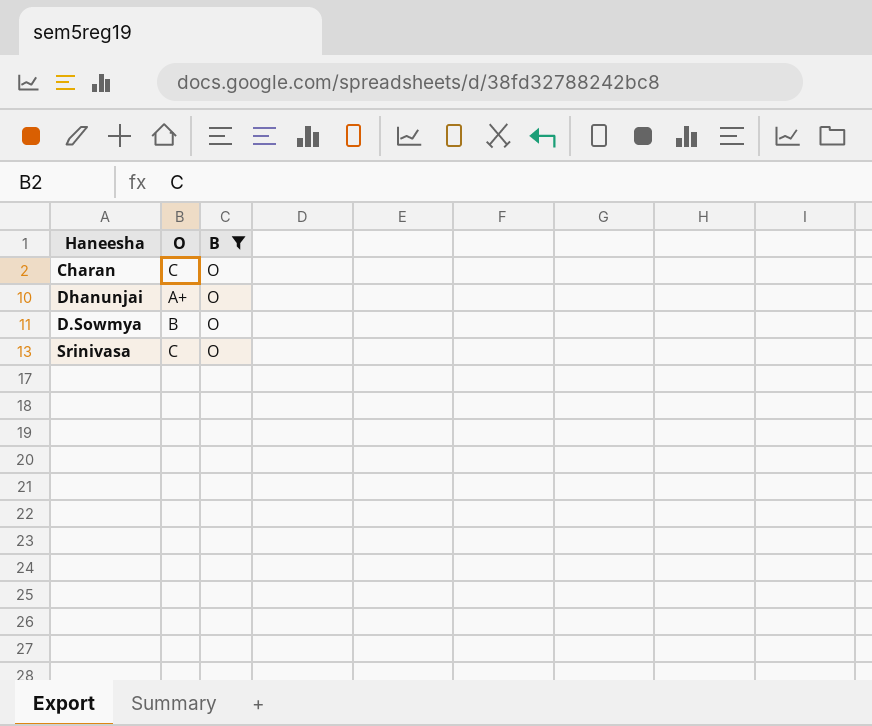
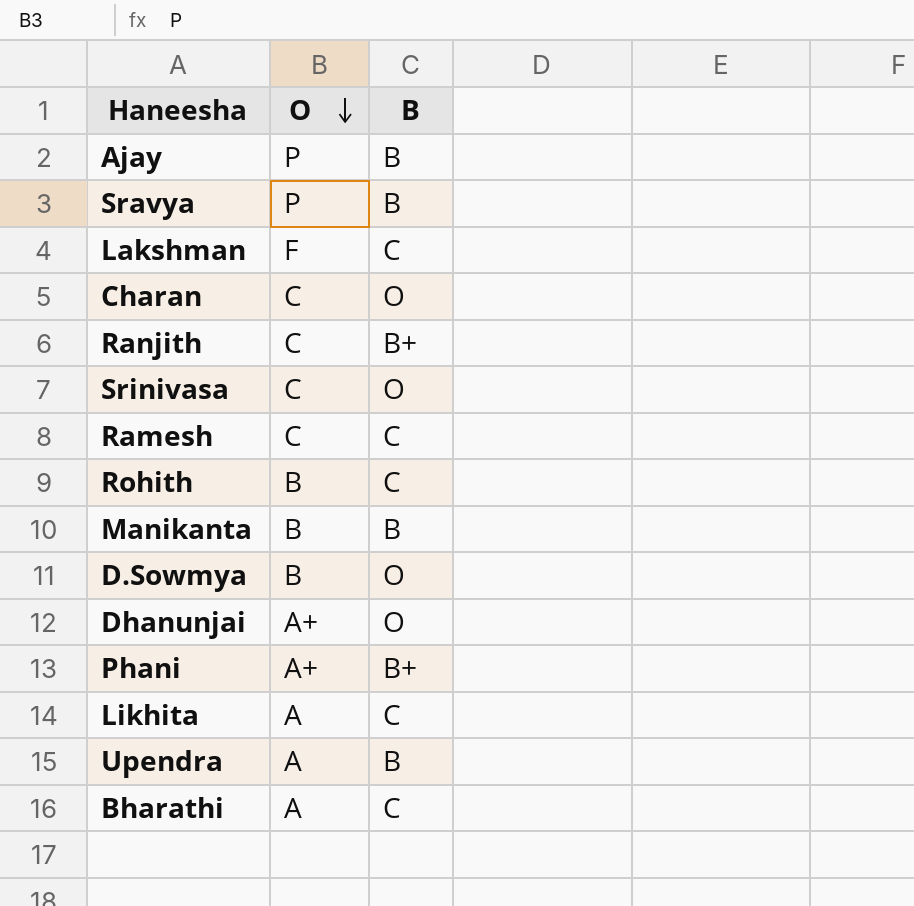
filter: B = O -> none
row order: none -> O descending

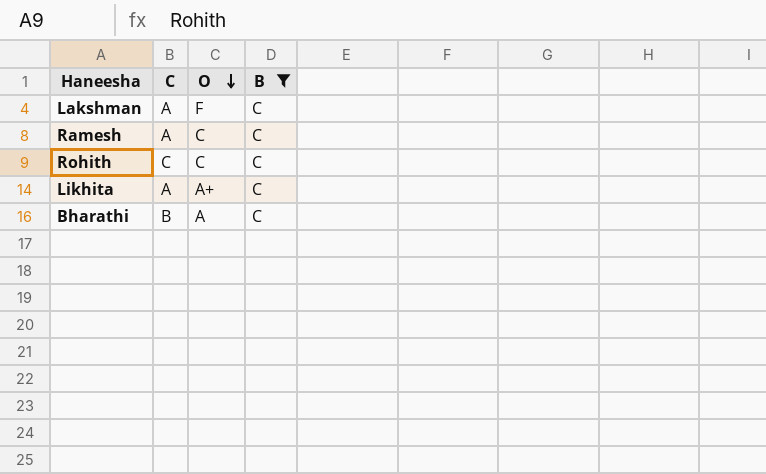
filter: none -> B = C
column C | position: none -> 2
Rohith | O: B -> C
Likhita | O: A -> A+

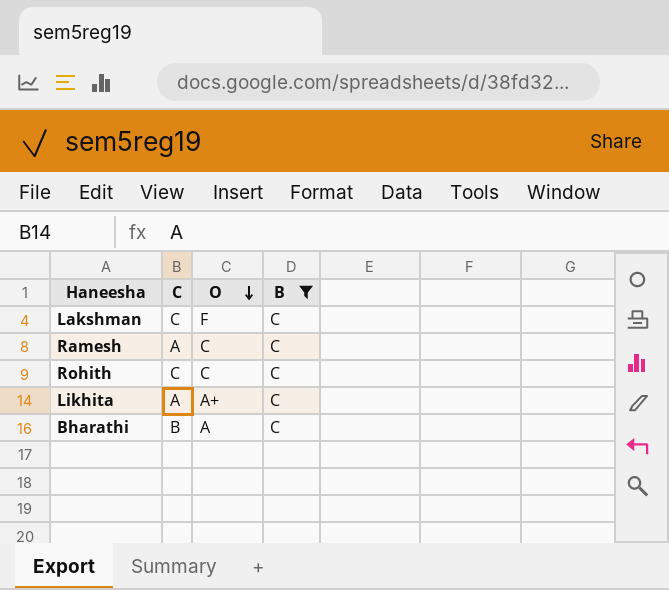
Lakshman | C: A -> C

